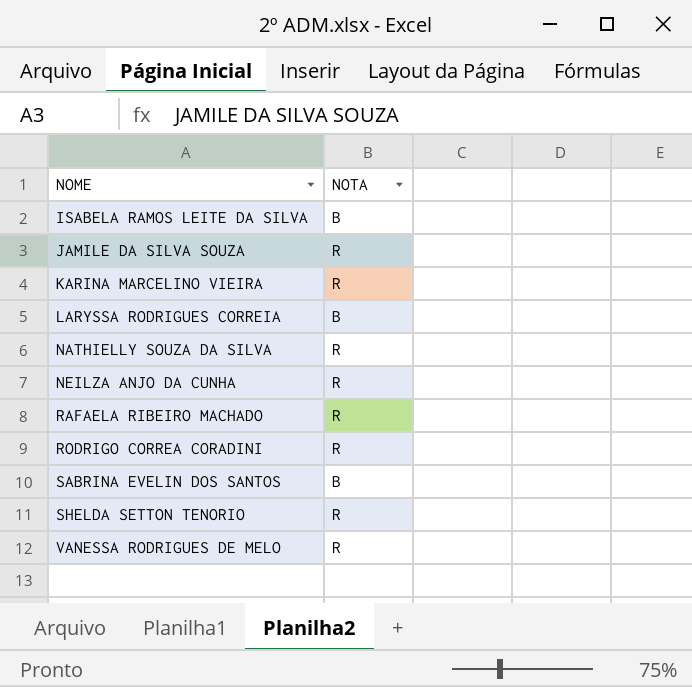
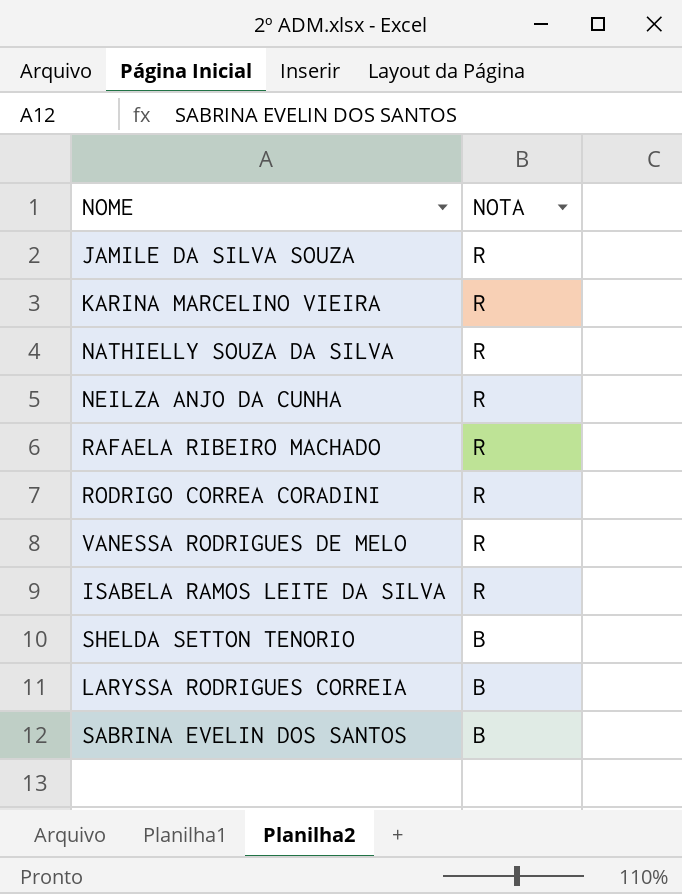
row order: NOME ascending -> NOTA descending
ISABELA RAMOS LEITE DA SILVA | NOTA: B -> R
SHELDA SETTON TENORIO | NOTA: R -> B

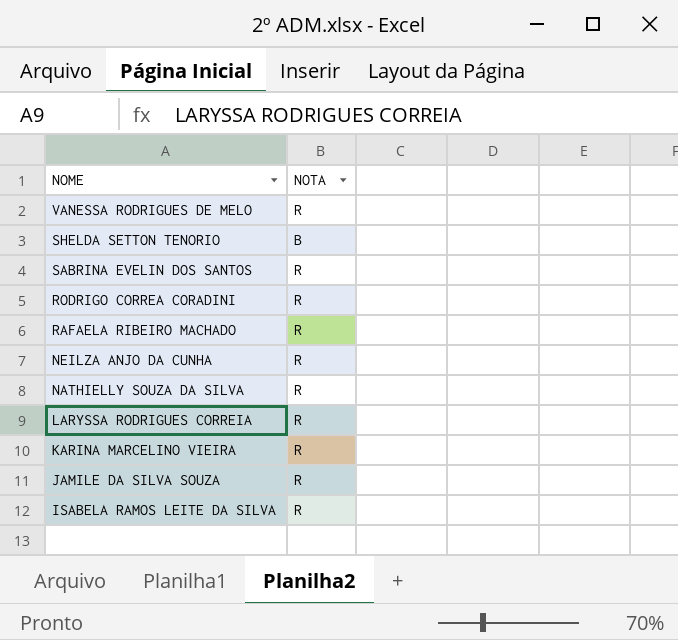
row order: NOTA descending -> NOME descending
SABRINA EVELIN DOS SANTOS | NOTA: B -> R
LARYSSA RODRIGUES CORREIA | NOTA: B -> R

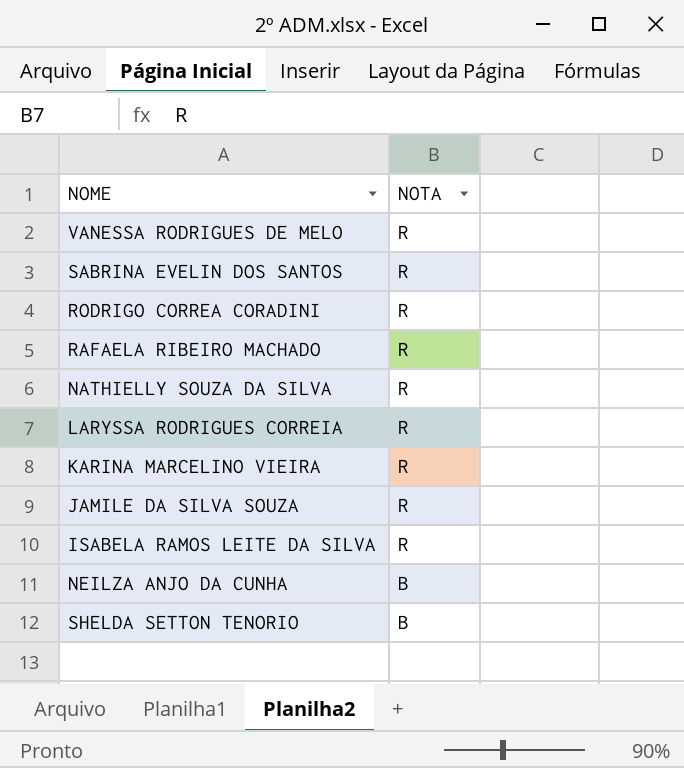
row order: NOME descending -> NOTA descending
NEILZA ANJO DA CUNHA | NOTA: R -> B

